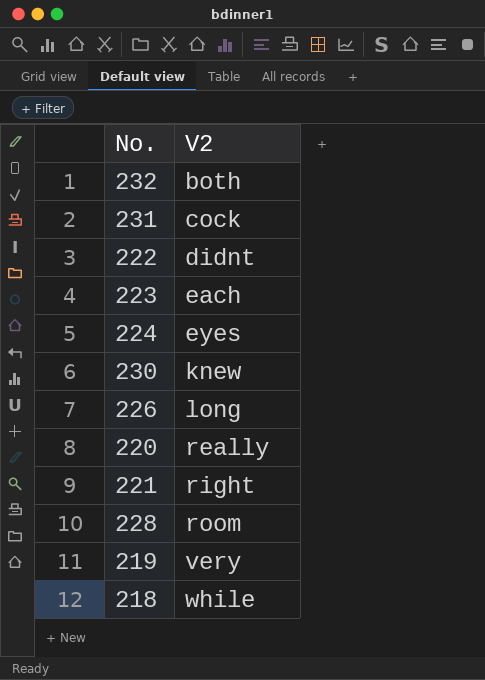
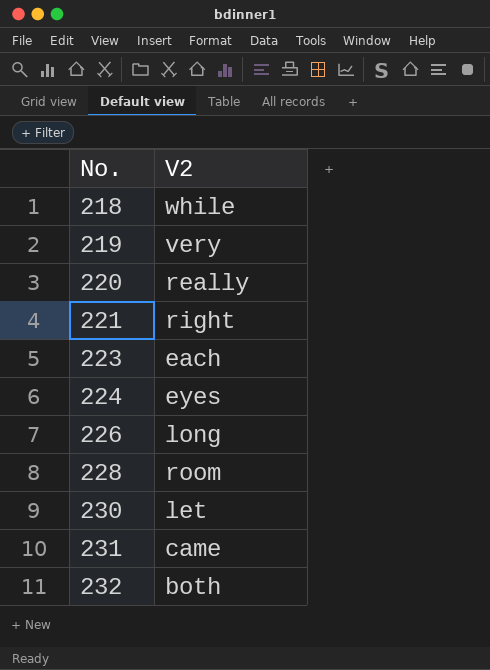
row order: V2 ascending -> No. ascending
row 222: didnt -> none
230 | V2: knew -> let
231 | V2: cock -> came

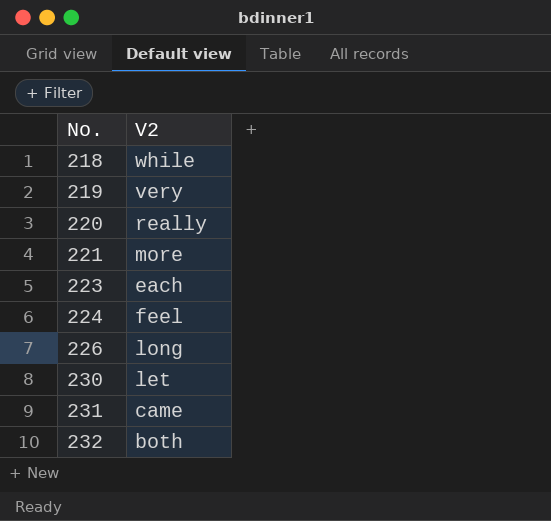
row 228: room -> none
221 | V2: right -> more
224 | V2: eyes -> feel

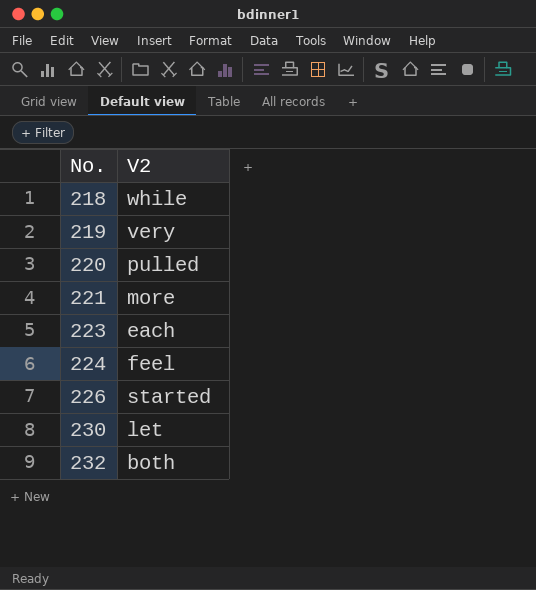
row 231: came -> none
220 | V2: really -> pulled
226 | V2: long -> started

